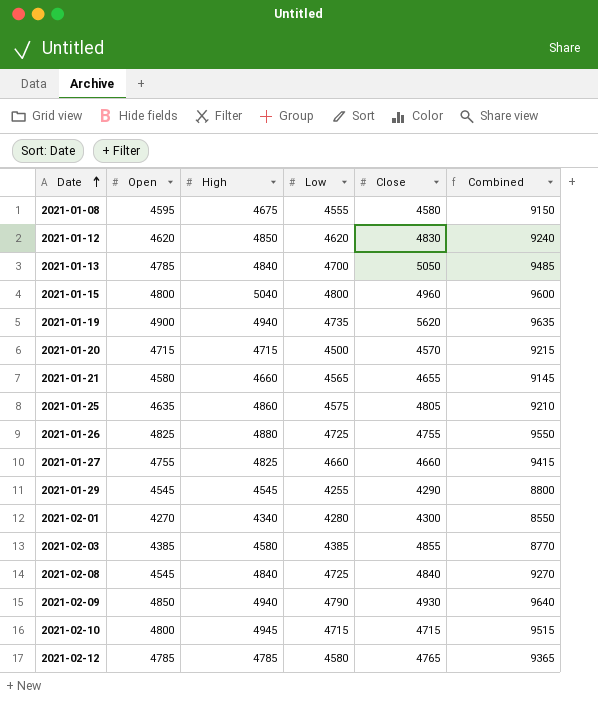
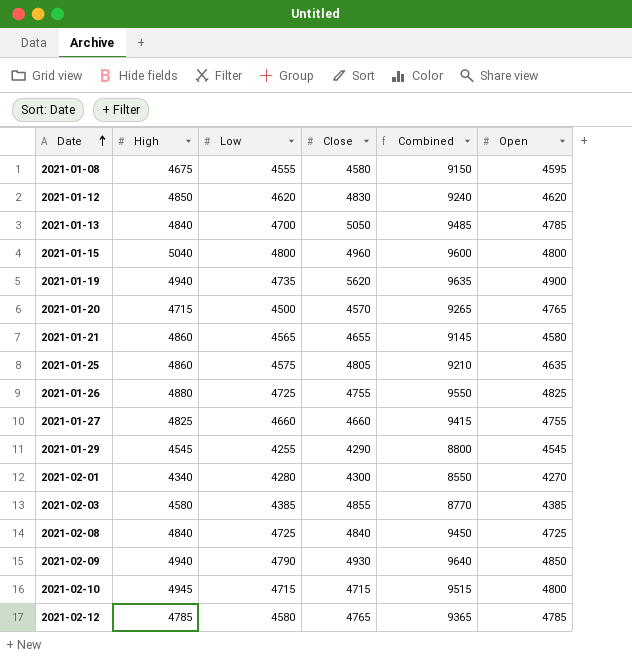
column Open | position: 2 -> 6
2021-01-20 | Combined: 9215 -> 9265
2021-01-20 | Open: 4715 -> 4765
2021-01-21 | High: 4660 -> 4860
2021-02-08 | Combined: 9270 -> 9450
2021-02-08 | Open: 4545 -> 4725

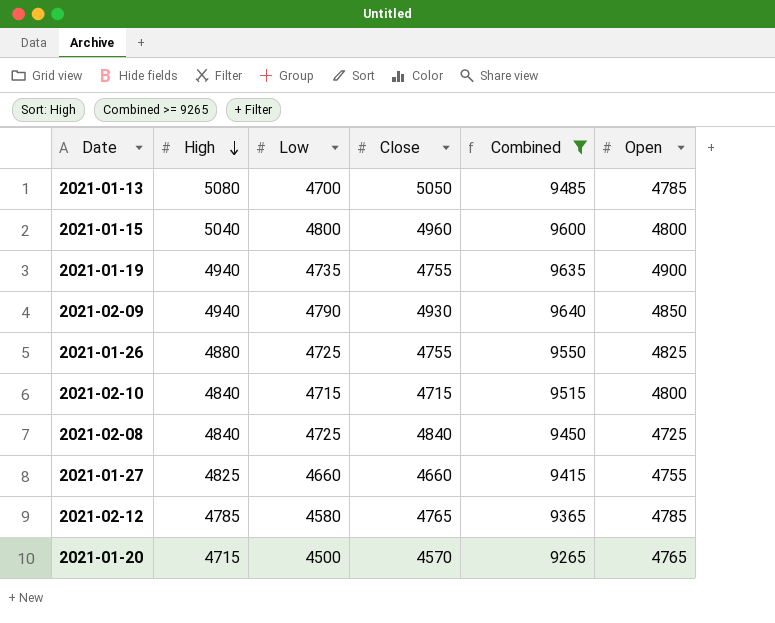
filter: none -> Combined >= 9265
row order: Date ascending -> High descending
2021-01-13 | High: 4840 -> 5080
2021-01-19 | Close: 5620 -> 4755
2021-02-10 | High: 4945 -> 4840

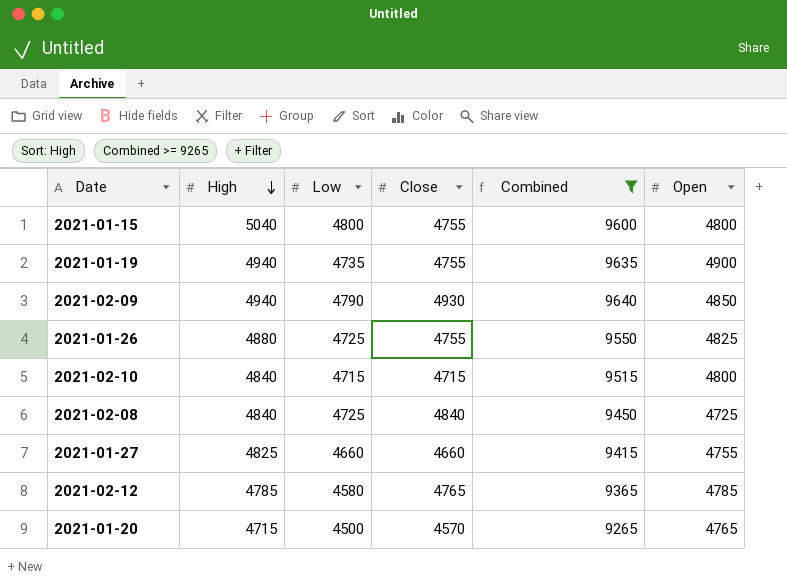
row 2021-01-13: 5080 | 4700 | 5050 | 9485 | 4785 -> none
2021-01-15 | Close: 4960 -> 4755

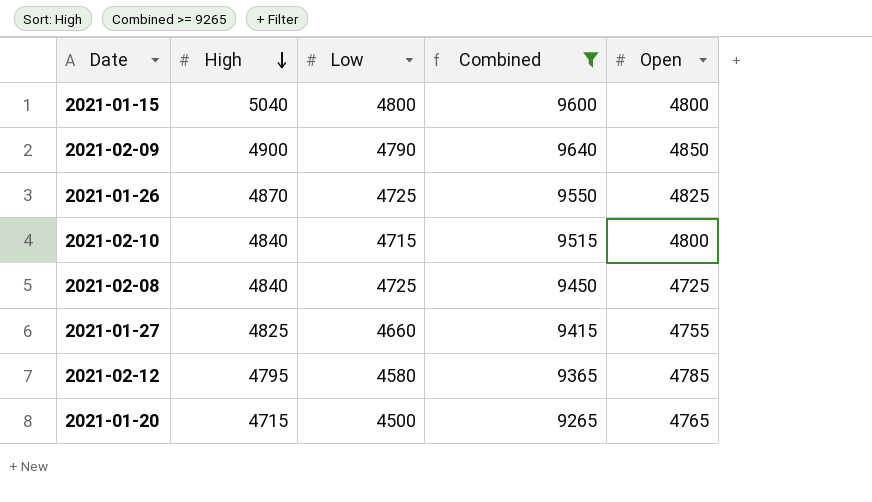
column Close | position: 4 -> none
row 2021-01-19: 4940 | 4735 | 4755 | 9635 | 4900 -> none
2021-02-09 | High: 4940 -> 4900
2021-01-26 | High: 4880 -> 4870
2021-02-12 | High: 4785 -> 4795

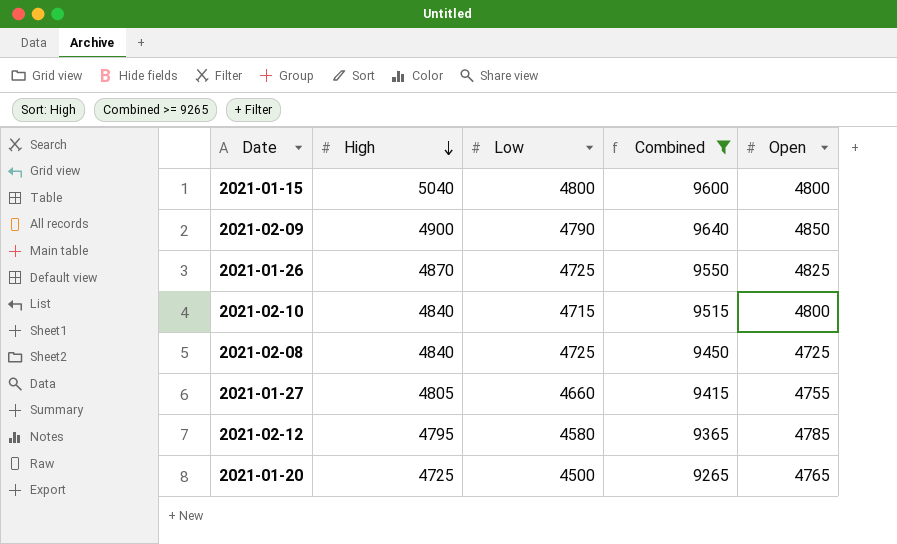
2021-01-27 | High: 4825 -> 4805
2021-01-20 | High: 4715 -> 4725

